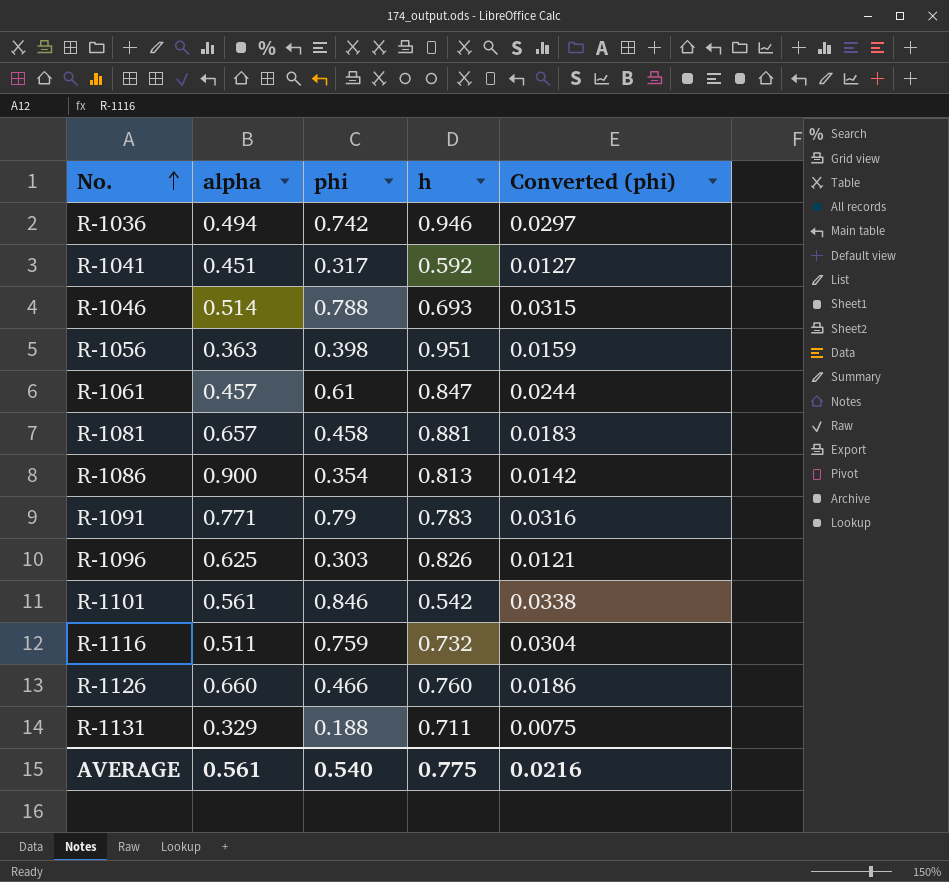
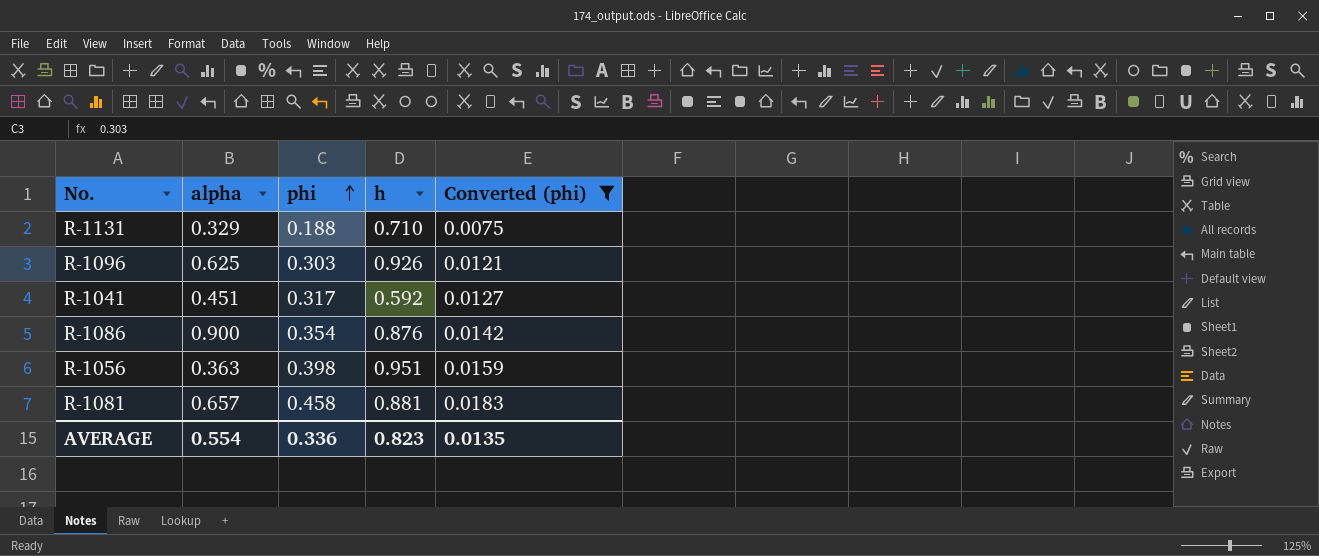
filter: none -> Converted (phi) <= 0.0183
row order: No. ascending -> phi ascending
R-1131 | h: 0.711 -> 0.710
R-1096 | h: 0.826 -> 0.926
R-1086 | h: 0.813 -> 0.876
AVERAGE | alpha: 0.561 -> 0.554
AVERAGE | phi: 0.540 -> 0.336
AVERAGE | h: 0.775 -> 0.823
AVERAGE | Converted (phi): 0.0216 -> 0.0135

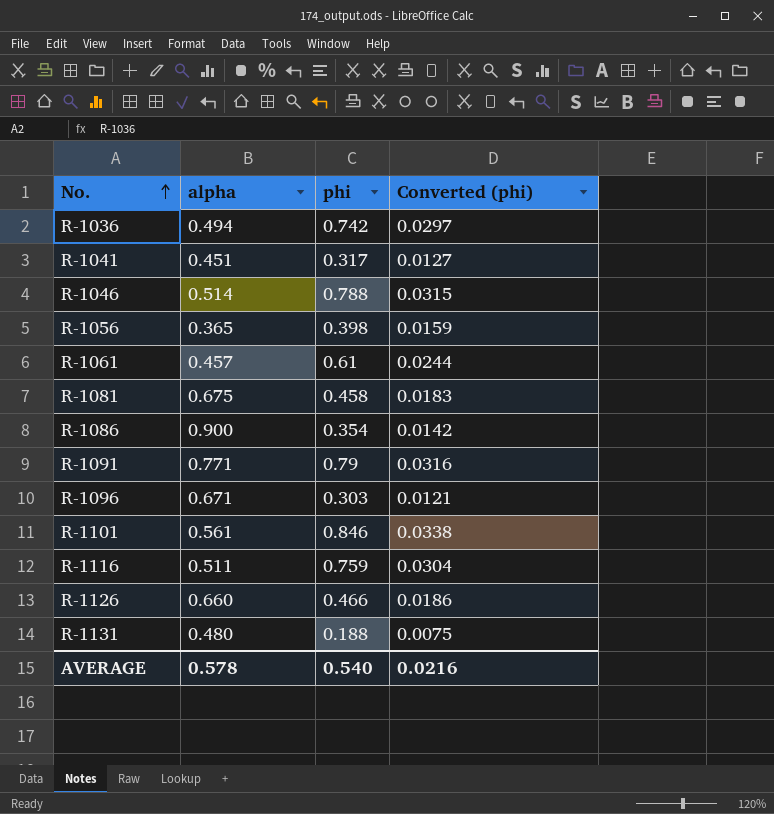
filter: Converted (phi) <= 0.0183 -> none
row order: phi ascending -> No. ascending
column h | position: 4 -> none
R-1056 | alpha: 0.363 -> 0.365
R-1081 | alpha: 0.657 -> 0.675
R-1096 | alpha: 0.625 -> 0.671
R-1131 | alpha: 0.329 -> 0.480
AVERAGE | alpha: 0.554 -> 0.578
AVERAGE | phi: 0.336 -> 0.540
AVERAGE | Converted (phi): 0.0135 -> 0.0216

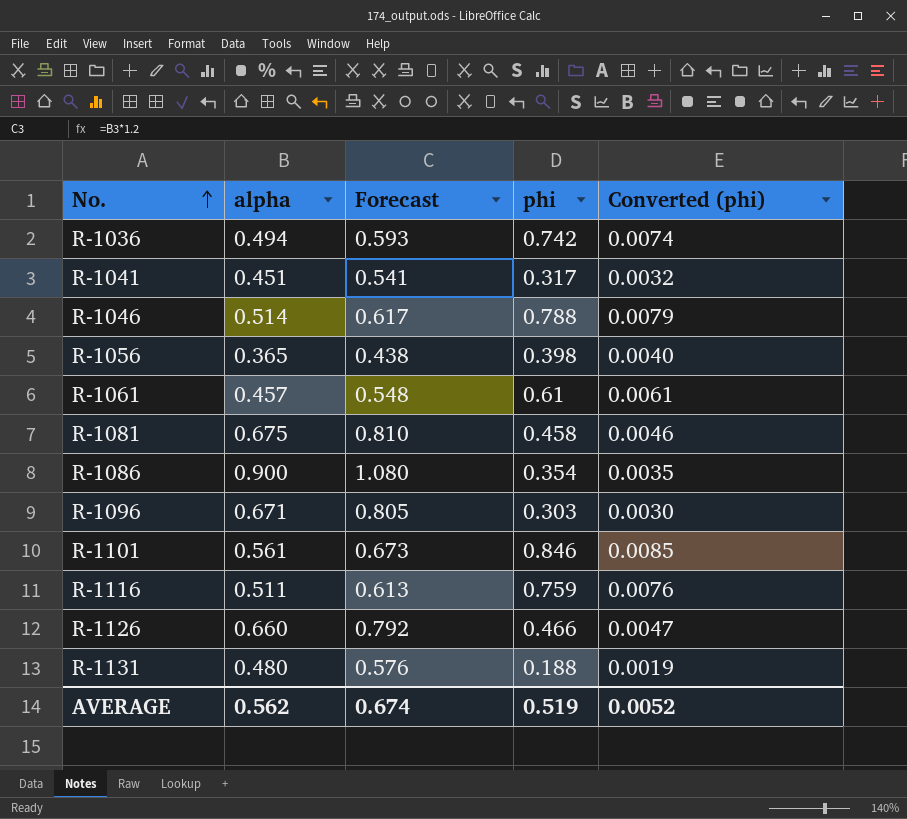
column Forecast | formula: none -> [alpha] * 1.2
column Converted (phi) | formula: [phi] * 0.04 -> [phi] * 0.01
row R-1091: 0.771 | 0.79 | 0.0316 -> none
AVERAGE | alpha: 0.578 -> 0.562
AVERAGE | phi: 0.540 -> 0.519
AVERAGE | Converted (phi): 0.0216 -> 0.0052

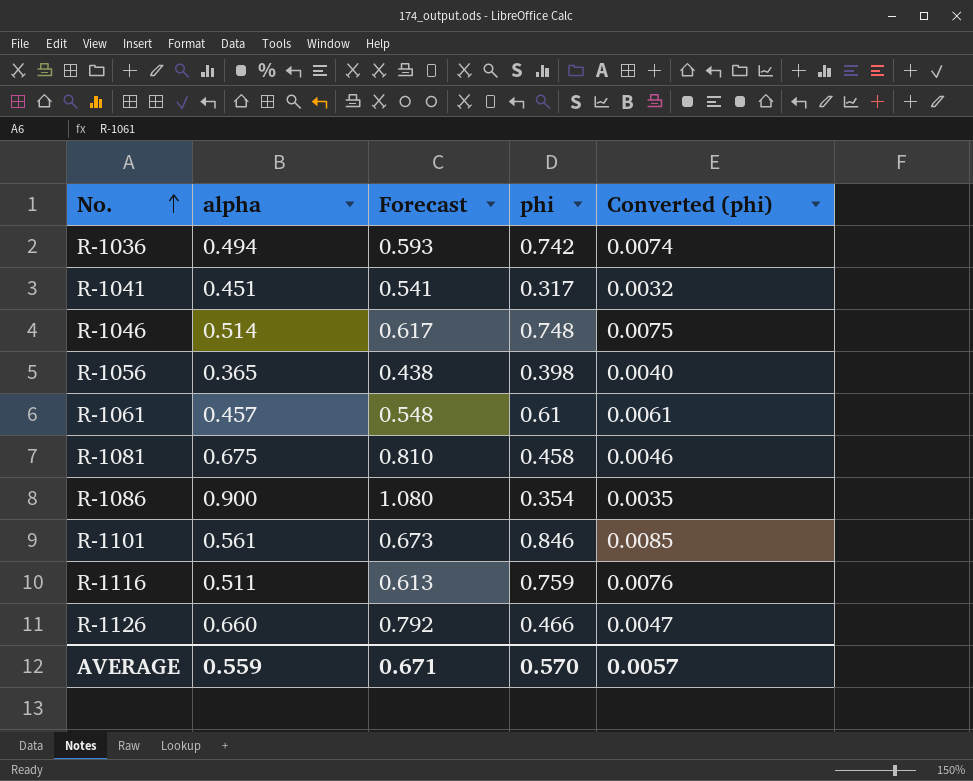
row R-1096: 0.671 | 0.805 | 0.303 | 0.0030 -> none
row R-1131: 0.480 | 0.576 | 0.188 | 0.0019 -> none
R-1046 | phi: 0.788 -> 0.748
R-1046 | Converted (phi): 0.0079 -> 0.0075
AVERAGE | alpha: 0.562 -> 0.559
AVERAGE | Forecast: 0.674 -> 0.671
AVERAGE | phi: 0.519 -> 0.570
AVERAGE | Converted (phi): 0.0052 -> 0.0057

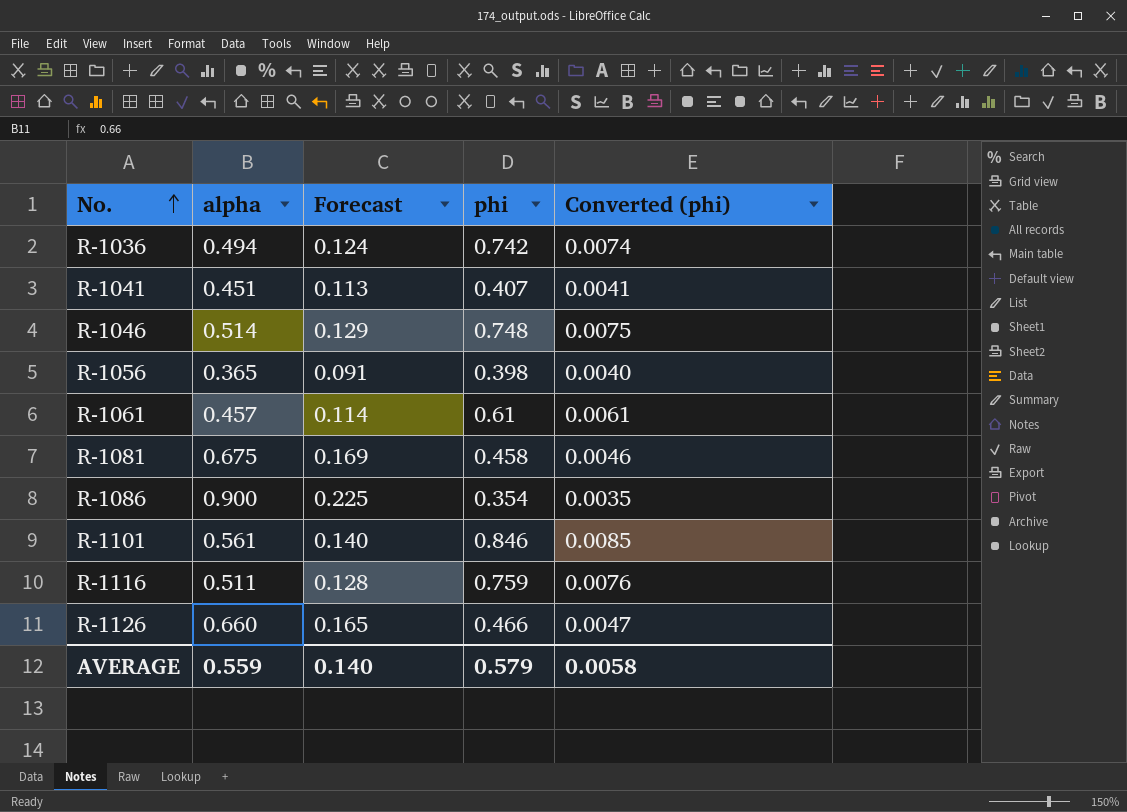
column Forecast | formula: [alpha] * 1.2 -> [alpha] * 0.25
R-1041 | phi: 0.317 -> 0.407
R-1041 | Converted (phi): 0.0032 -> 0.0041
AVERAGE | Forecast: 0.671 -> 0.140
AVERAGE | phi: 0.570 -> 0.579
AVERAGE | Converted (phi): 0.0057 -> 0.0058

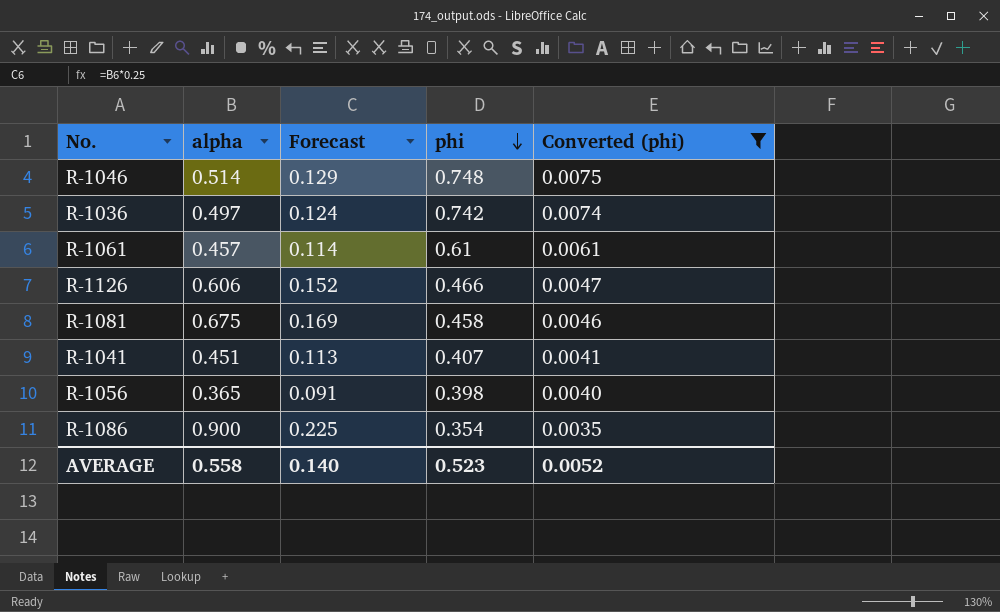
filter: none -> Converted (phi) <= 0.0075
row order: No. ascending -> phi descending
R-1036 | alpha: 0.494 -> 0.497
R-1126 | alpha: 0.660 -> 0.606
R-1126 | Forecast: 0.165 -> 0.152
AVERAGE | alpha: 0.559 -> 0.558
AVERAGE | phi: 0.579 -> 0.523
AVERAGE | Converted (phi): 0.0058 -> 0.0052

